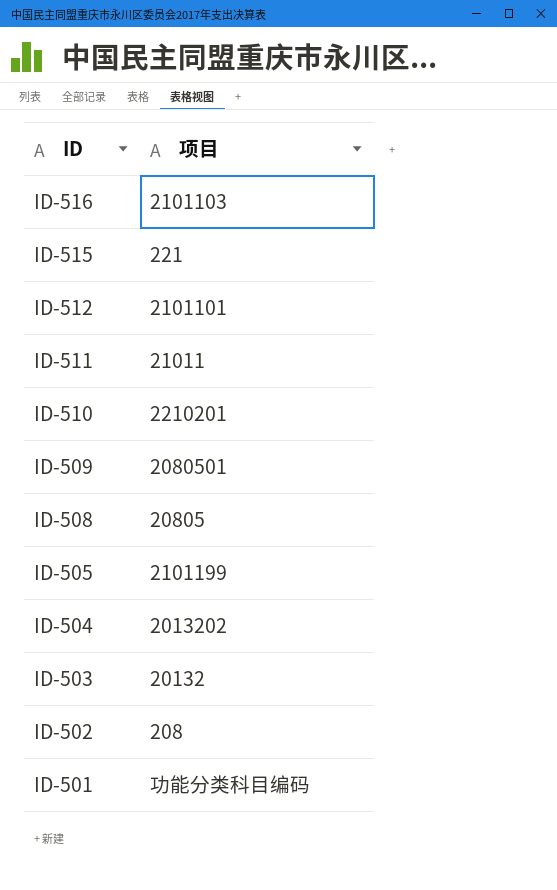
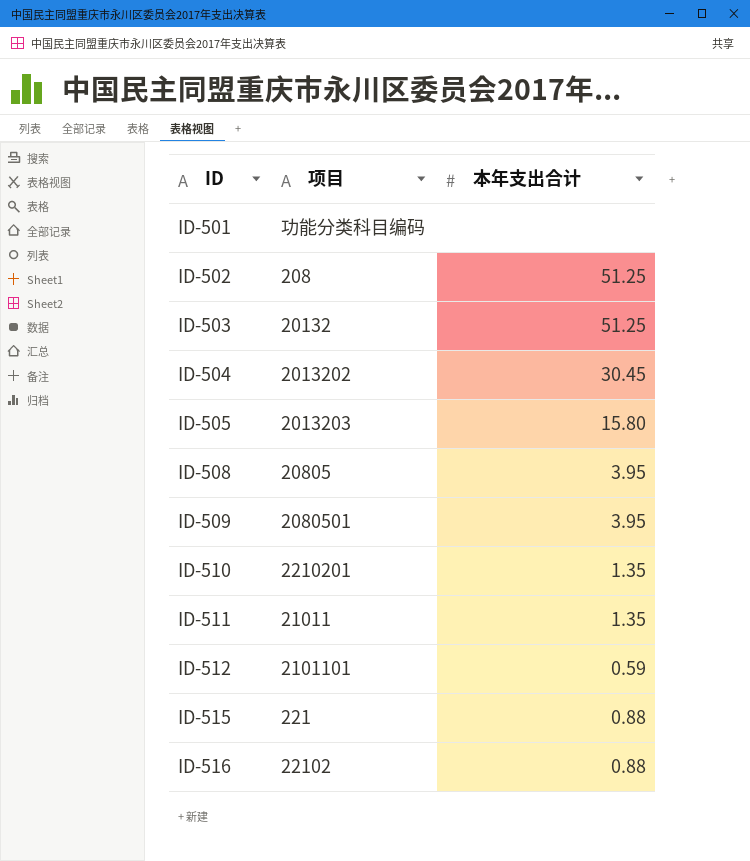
row order: ID descending -> ID ascending
column 本年支出合计 | position: none -> 3
ID-505 | 项目: 2101199 -> 2013203
ID-516 | 项目: 2101103 -> 22102

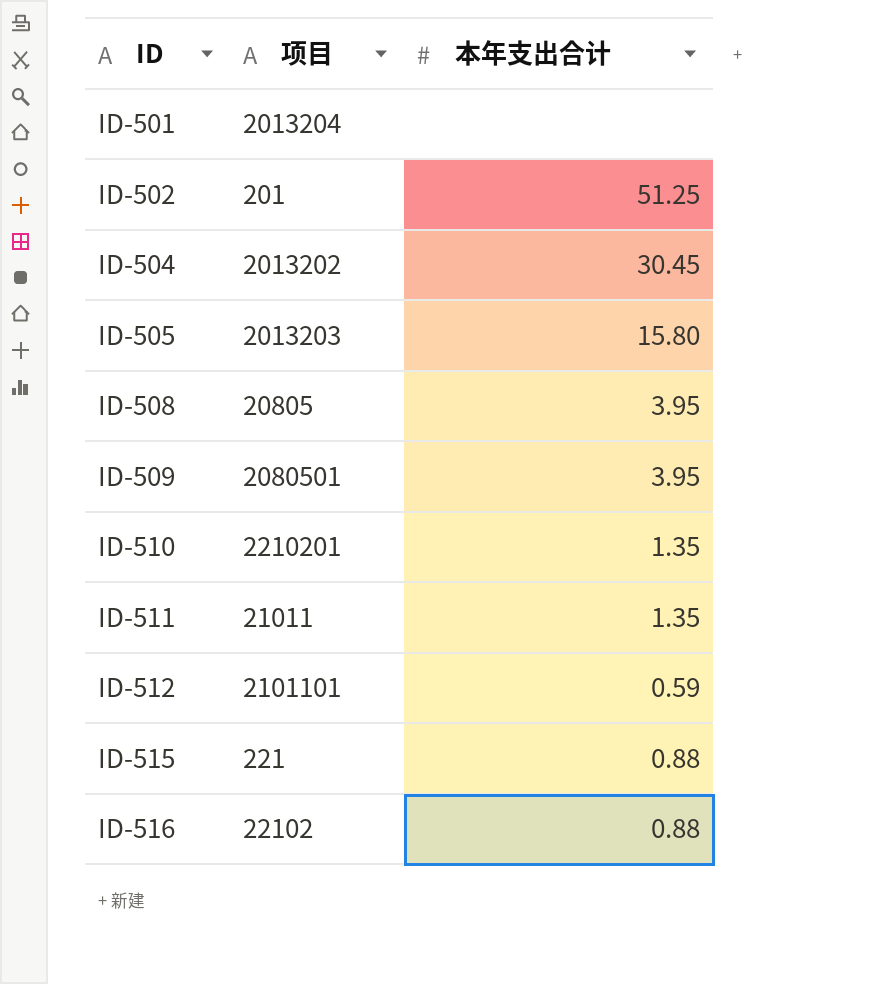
row ID-503: 20132 | 51.25 -> none
ID-501 | 项目: 功能分类科目编码 -> 2013204
ID-502 | 项目: 208 -> 201

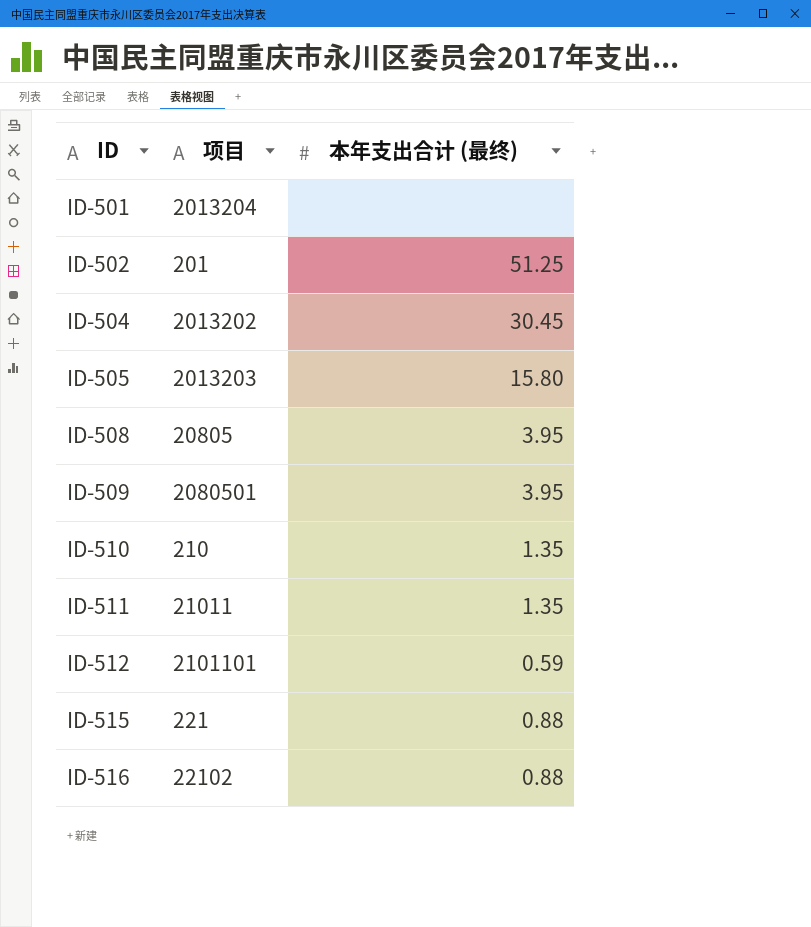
column name: 本年支出合计 -> 本年支出合计 (最终)
ID-510 | 项目: 2210201 -> 210

